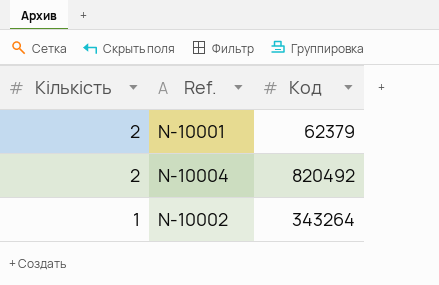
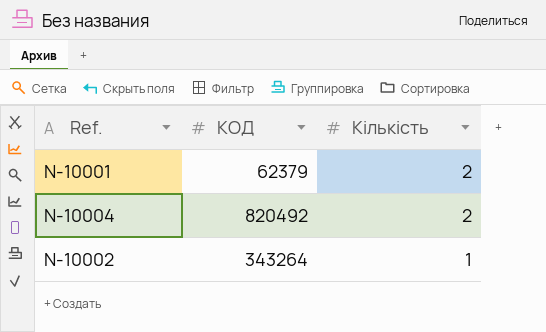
column name: Код -> КОД
column Кількість | position: 1 -> 3

